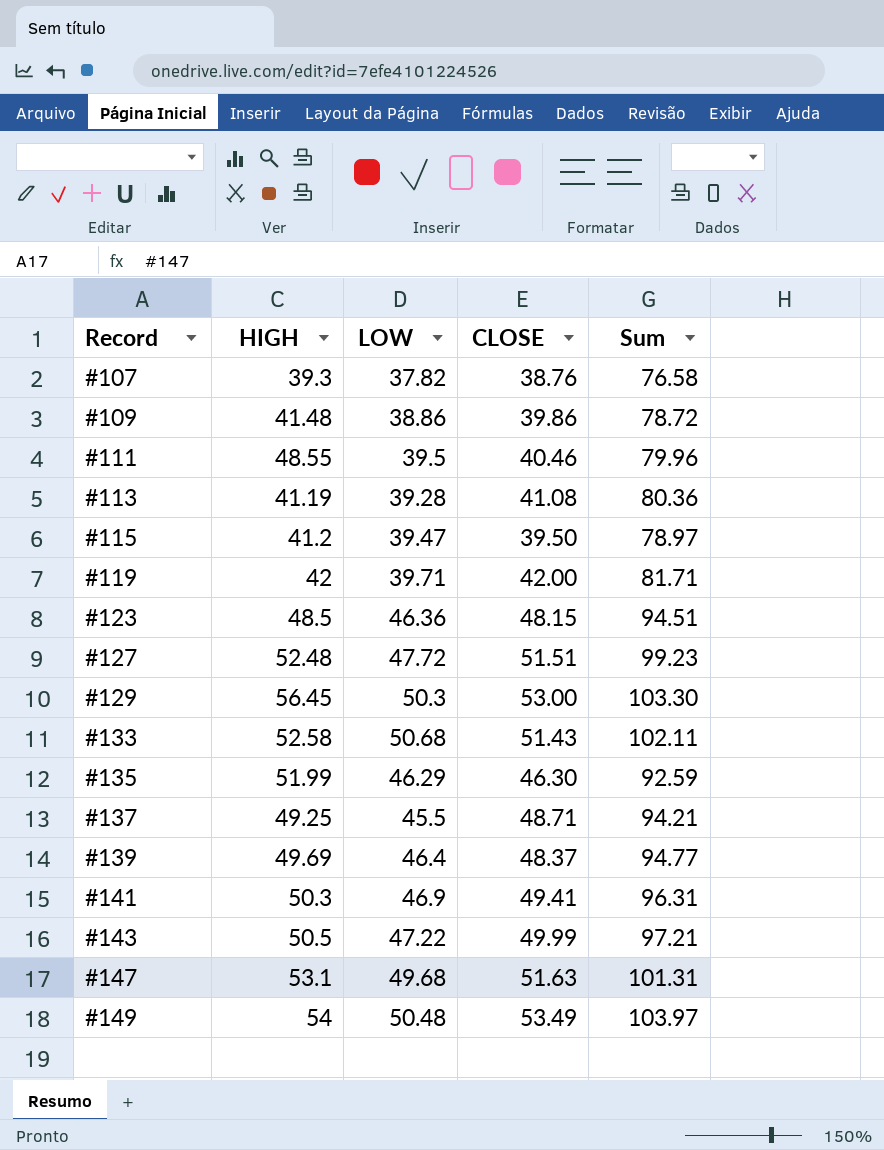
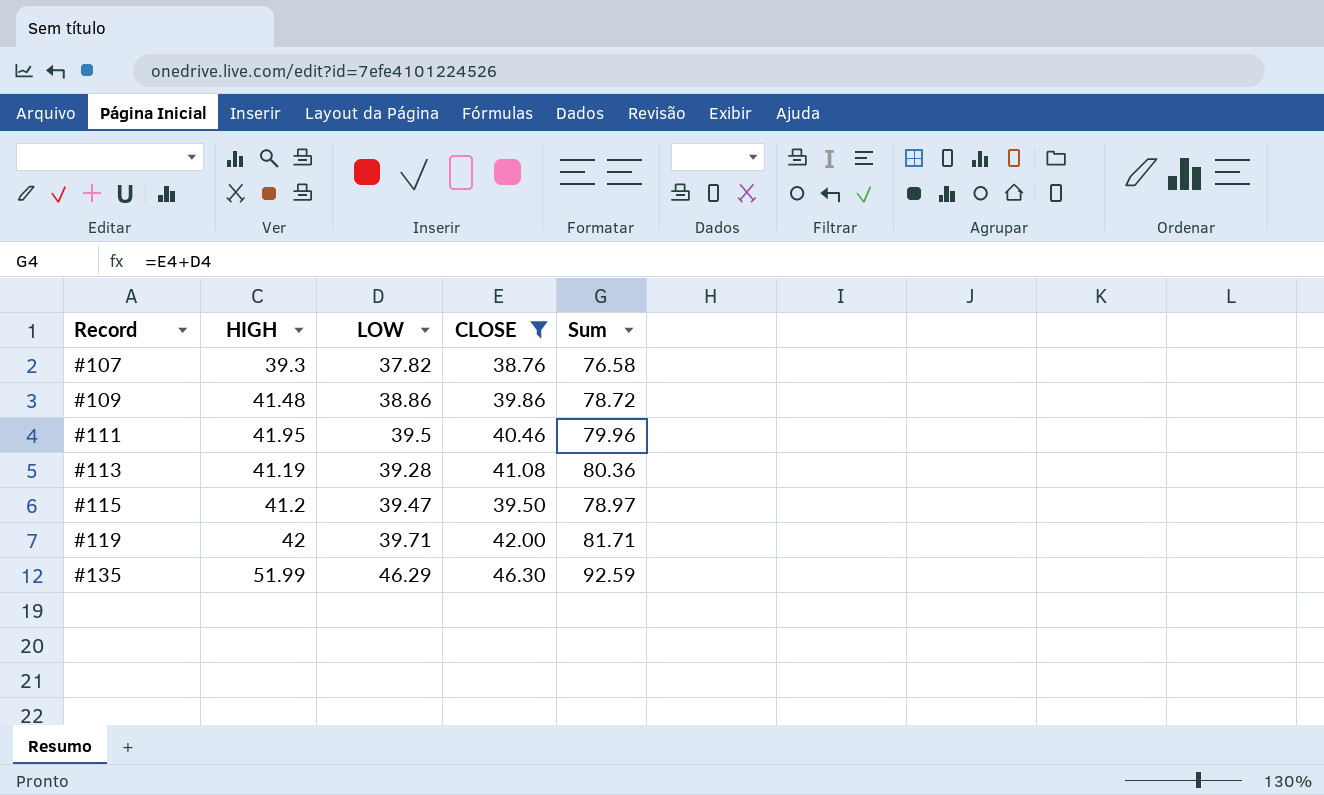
filter: none -> CLOSE <= 46.30
#111 | HIGH: 48.55 -> 41.95

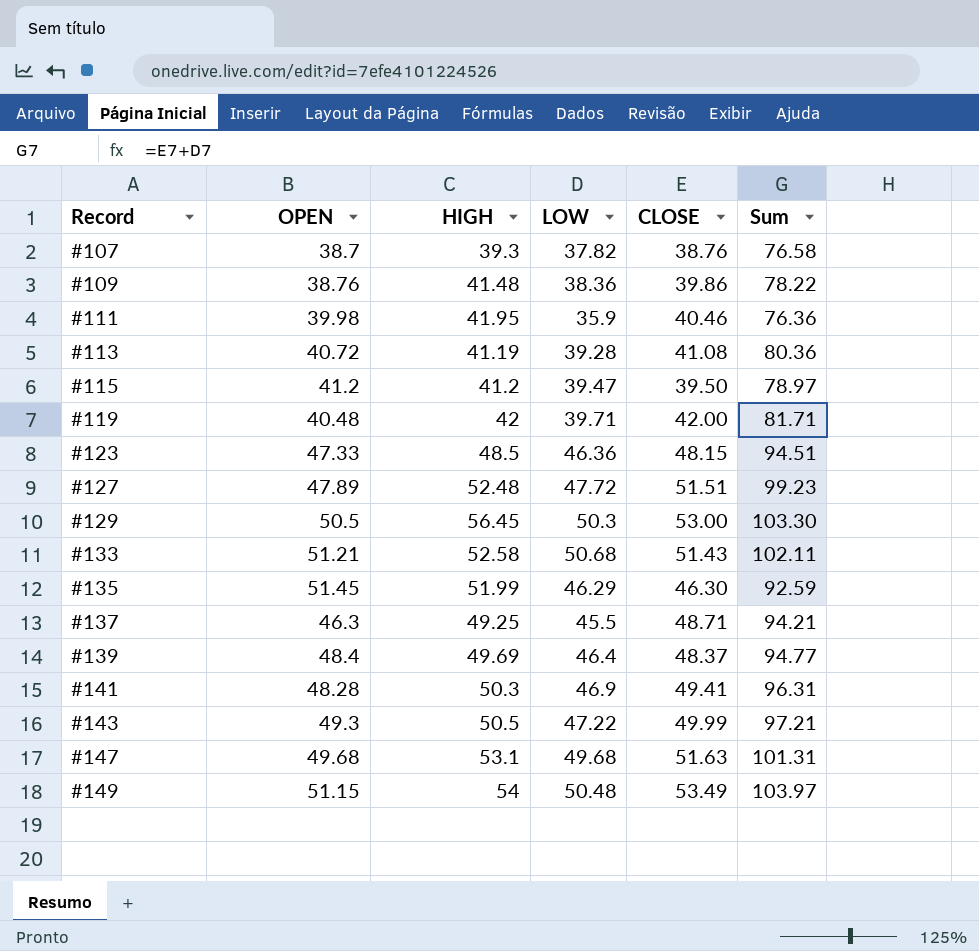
filter: CLOSE <= 46.30 -> none
column OPEN | position: none -> 2
#109 | LOW: 38.86 -> 38.36
#109 | Sum: 78.72 -> 78.22
#111 | LOW: 39.5 -> 35.9
#111 | Sum: 79.96 -> 76.36

